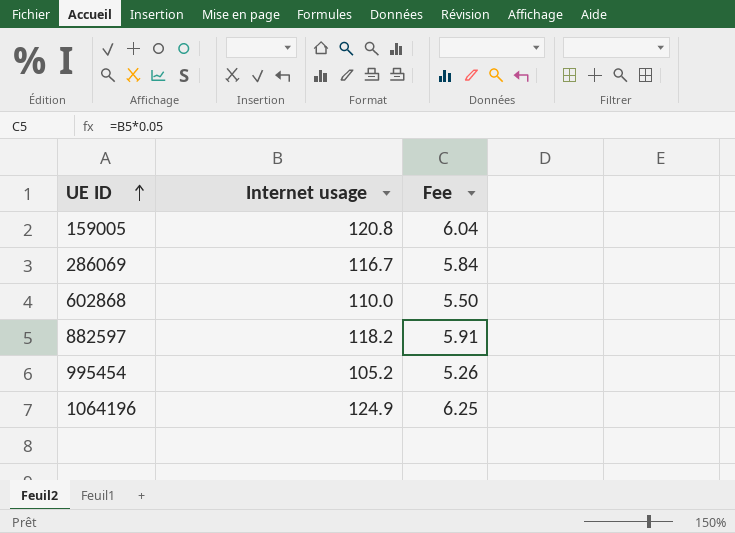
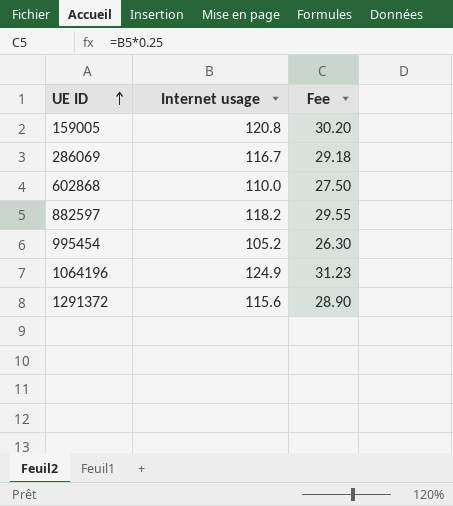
column Fee | formula: [Internet usage] * 0.05 -> [Internet usage] * 0.25
row 1291372: none -> 115.6 | 28.90

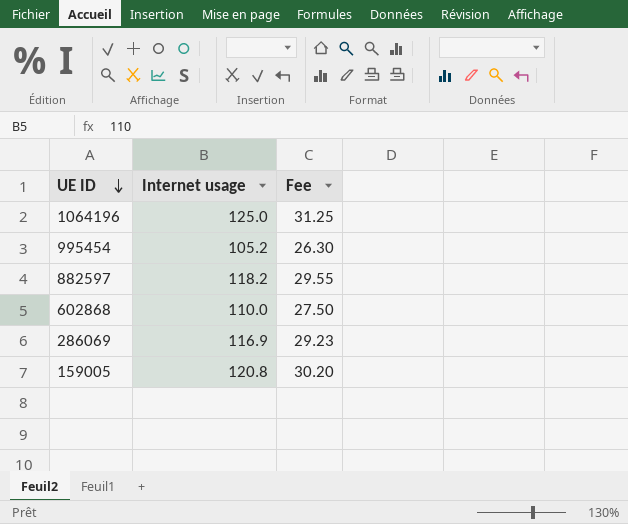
row order: UE ID ascending -> UE ID descending
row 1291372: 115.6 | 28.90 -> none
1064196 | Internet usage: 124.9 -> 125.0
1064196 | Fee: 31.23 -> 31.25
286069 | Internet usage: 116.7 -> 116.9
286069 | Fee: 29.18 -> 29.23

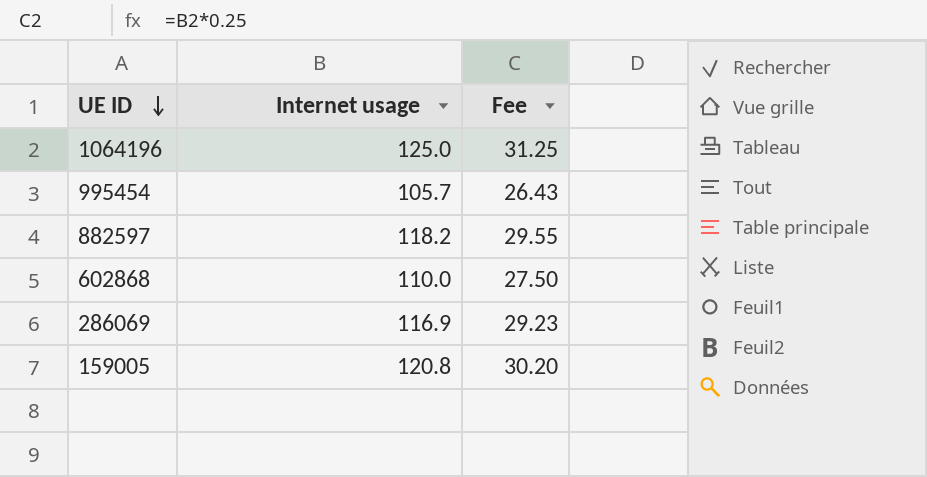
995454 | Internet usage: 105.2 -> 105.7
995454 | Fee: 26.30 -> 26.43

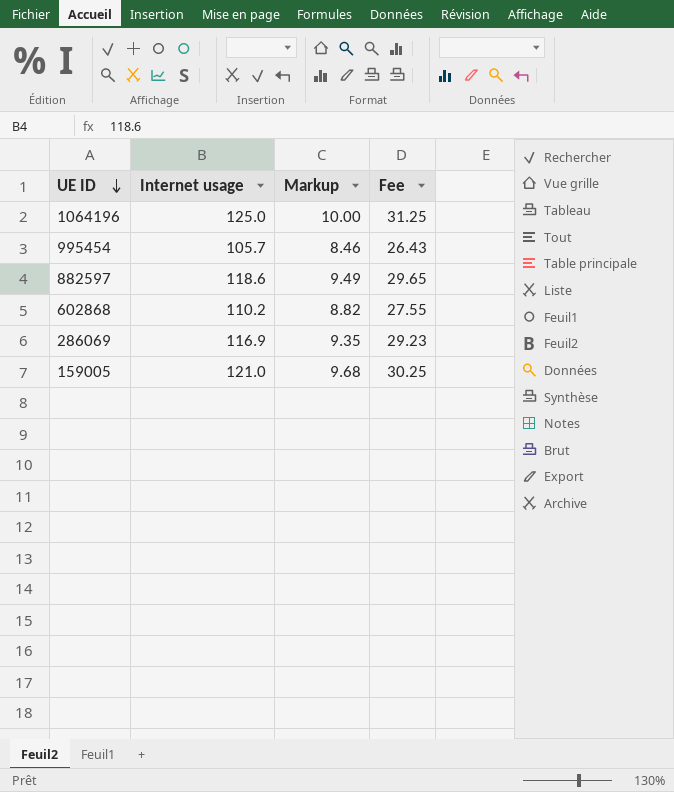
column Markup | formula: none -> [Internet usage] * 0.08
882597 | Internet usage: 118.2 -> 118.6
882597 | Fee: 29.55 -> 29.65
602868 | Internet usage: 110.0 -> 110.2
602868 | Fee: 27.50 -> 27.55
159005 | Internet usage: 120.8 -> 121.0
159005 | Fee: 30.20 -> 30.25

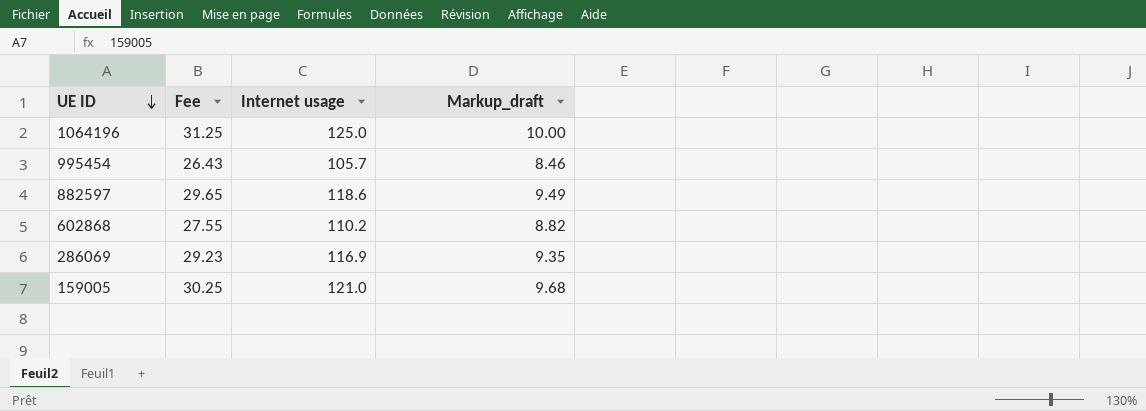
column Fee | position: 4 -> 2
column name: Markup -> Markup_draft

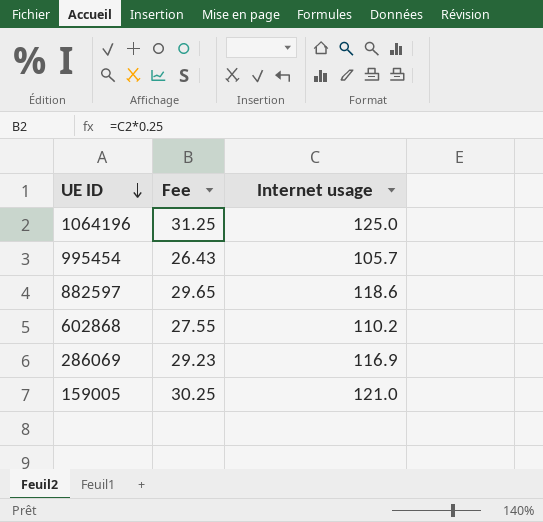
column Markup_draft | formula: [Internet usage] * 0.08 -> none

